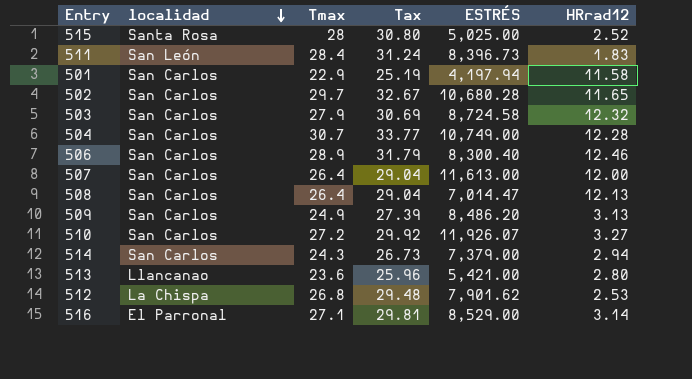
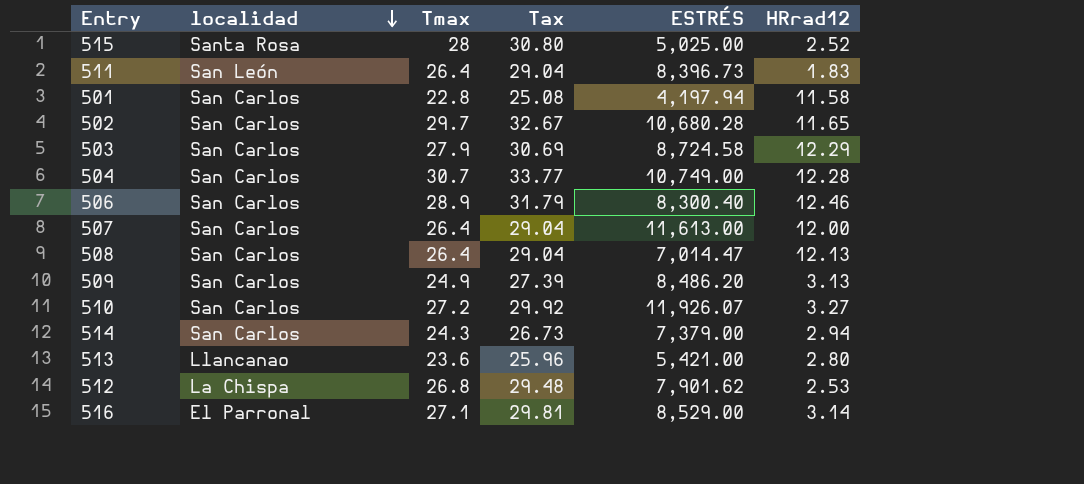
511 | Tmax: 28.4 -> 26.4
511 | Tax: 31.24 -> 29.04
501 | Tmax: 22.9 -> 22.8
501 | Tax: 25.19 -> 25.08
503 | HRrad12: 12.32 -> 12.29

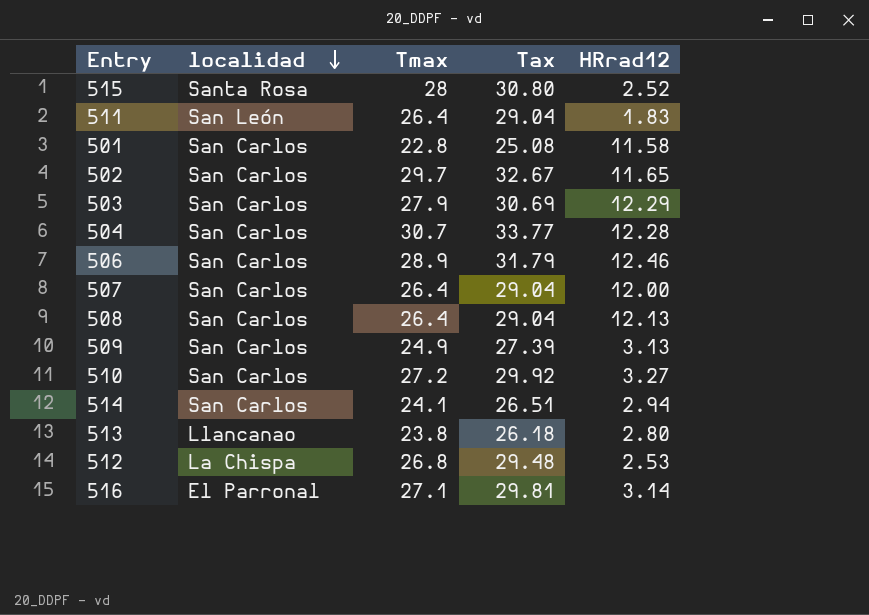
column ESTRÉS | position: 5 -> none
514 | Tmax: 24.3 -> 24.1
514 | Tax: 26.73 -> 26.51
513 | Tmax: 23.6 -> 23.8
513 | Tax: 25.96 -> 26.18

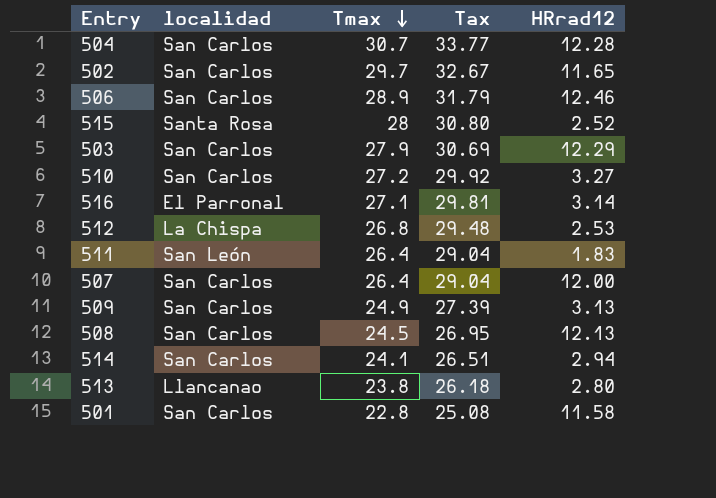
row order: localidad descending -> Tmax descending
508 | Tmax: 26.4 -> 24.5
508 | Tax: 29.04 -> 26.95

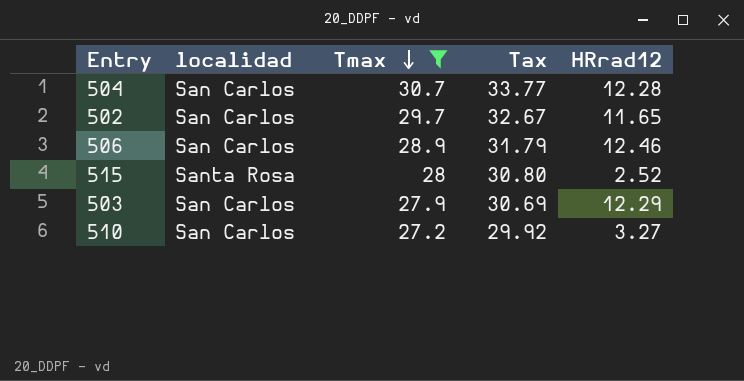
filter: none -> Tmax >= 27.2

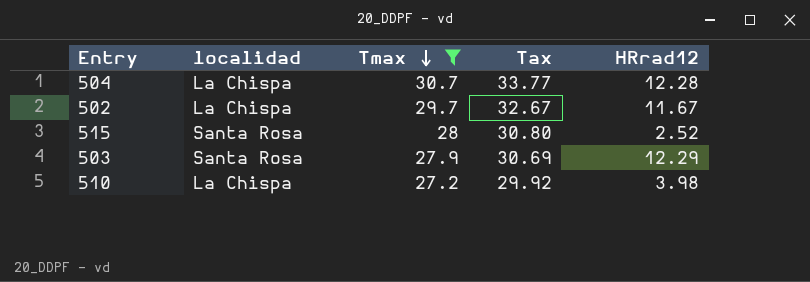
row 506: San Carlos | 28.9 | 31.79 | 12.46 -> none
504 | localidad: San Carlos -> La Chispa
502 | localidad: San Carlos -> La Chispa
502 | HRrad12: 11.65 -> 11.67
503 | localidad: San Carlos -> Santa Rosa
510 | localidad: San Carlos -> La Chispa
510 | HRrad12: 3.27 -> 3.98

